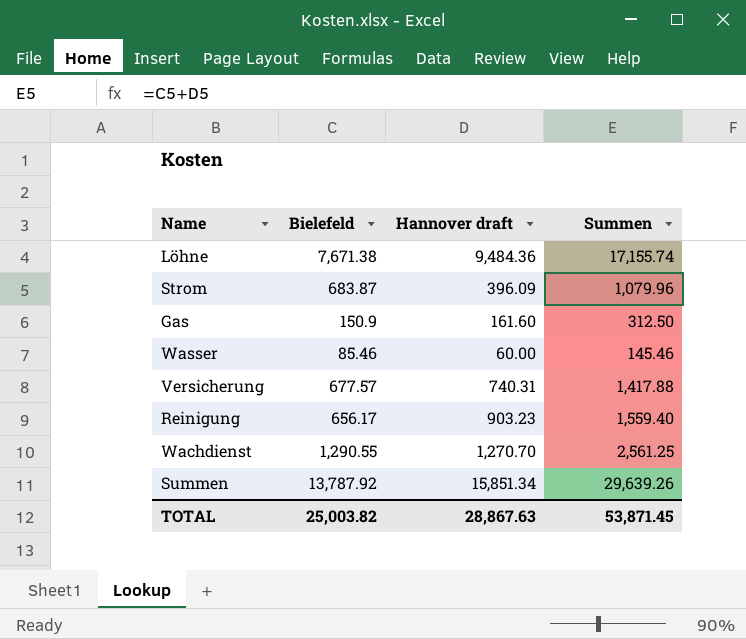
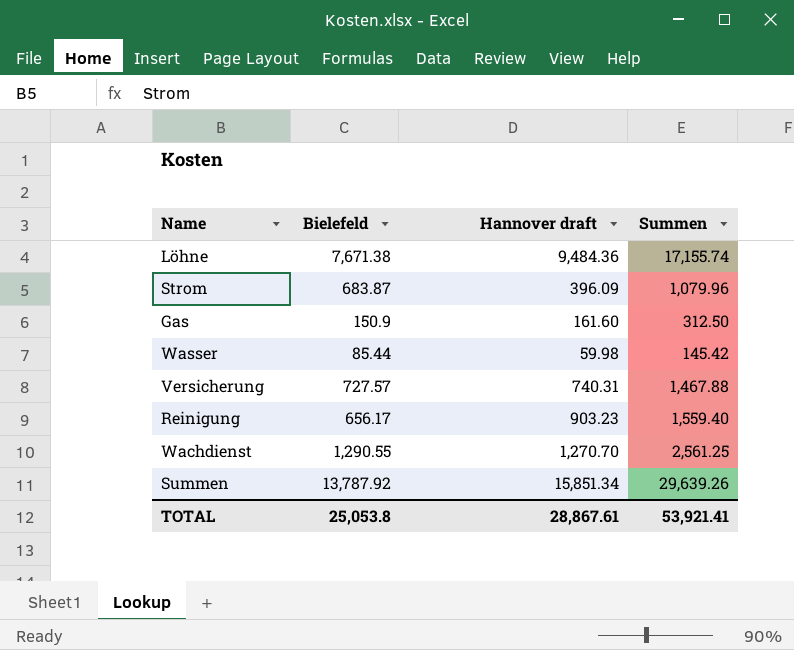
Wasser | Bielefeld: 85.46 -> 85.44
Wasser | Hannover draft: 60.00 -> 59.98
Wasser | Summen: 145.46 -> 145.42
Versicherung | Bielefeld: 677.57 -> 727.57
Versicherung | Summen: 1,417.88 -> 1,467.88
TOTAL | Bielefeld: 25,003.82 -> 25,053.8
TOTAL | Hannover draft: 28,867.63 -> 28,867.61
TOTAL | Summen: 53,871.45 -> 53,921.41

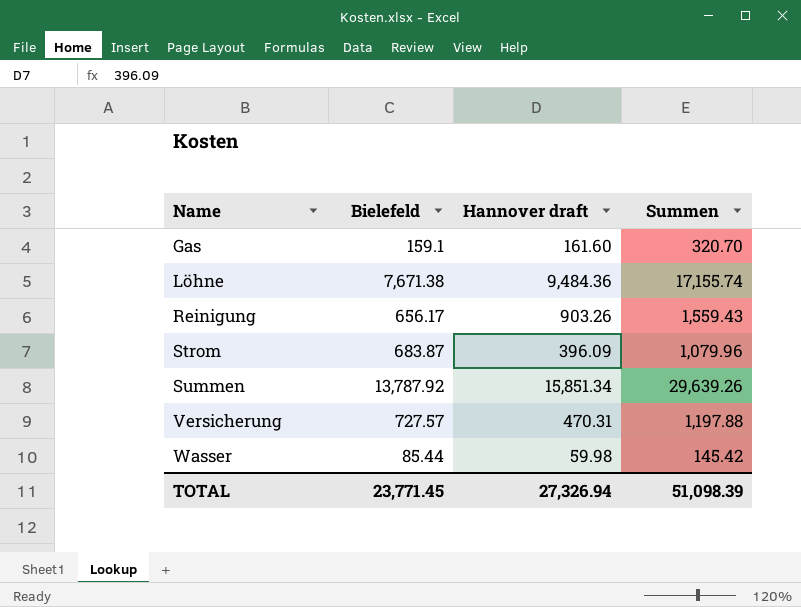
row order: none -> Name ascending
row Wachdienst: 1,290.55 | 1,270.70 | 2,561.25 -> none
Gas | Bielefeld: 150.9 -> 159.1
Gas | Summen: 312.50 -> 320.70
Reinigung | Hannover draft: 903.23 -> 903.26
Reinigung | Summen: 1,559.40 -> 1,559.43
Versicherung | Hannover draft: 740.31 -> 470.31
Versicherung | Summen: 1,467.88 -> 1,197.88
TOTAL | Bielefeld: 25,053.8 -> 23,771.45
TOTAL | Hannover draft: 28,867.61 -> 27,326.94
TOTAL | Summen: 53,921.41 -> 51,098.39

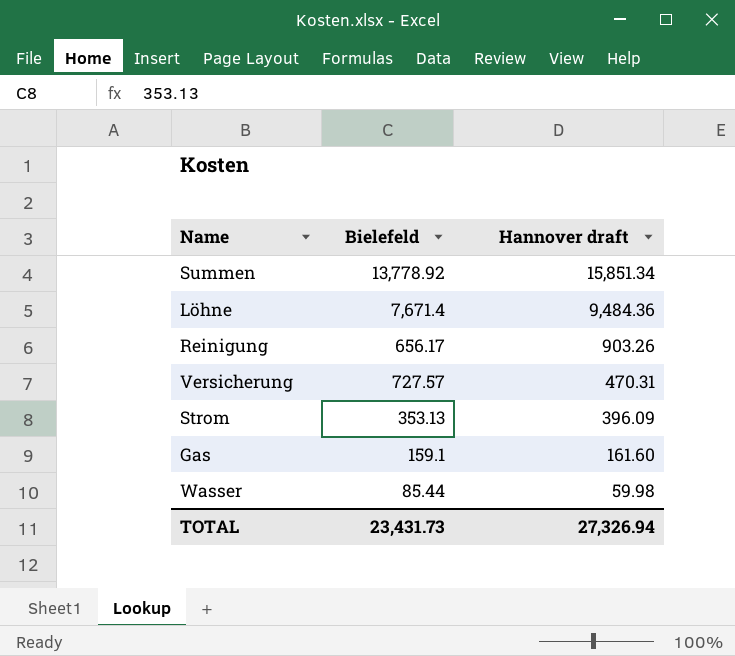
row order: Name ascending -> Hannover draft descending
column Summen | formula: [Bielefeld] + [Hannover draft] -> none
Summen | Bielefeld: 13,787.92 -> 13,778.92
Löhne | Bielefeld: 7,671.38 -> 7,671.4
Strom | Bielefeld: 683.87 -> 353.13
TOTAL | Bielefeld: 23,771.45 -> 23,431.73

